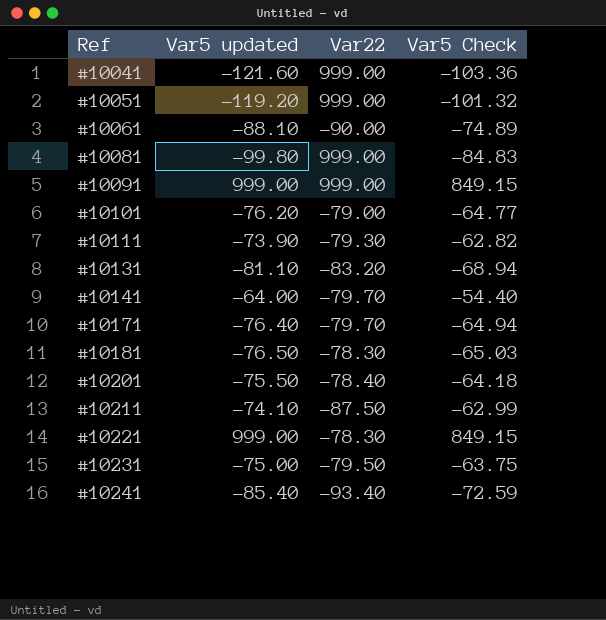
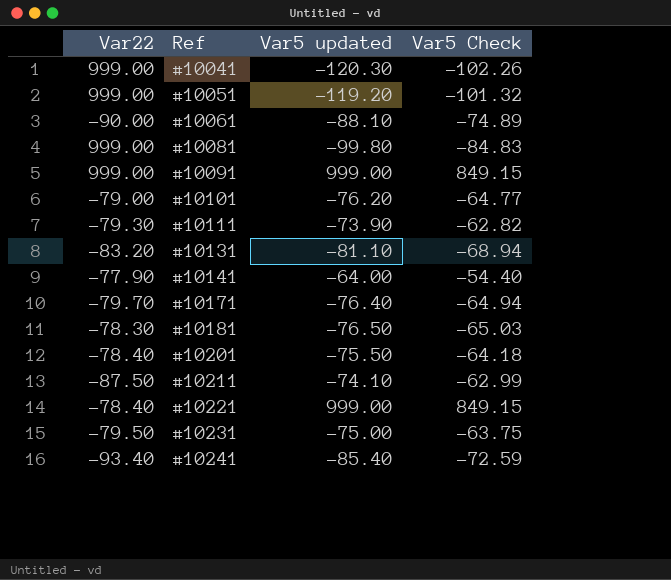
column Var22 | position: 3 -> 1
#10041 | Var5 updated: -121.60 -> -120.30
#10041 | Var5 Check: -103.36 -> -102.26
#10141 | Var22: -79.70 -> -77.90
#10221 | Var22: -78.30 -> -78.40

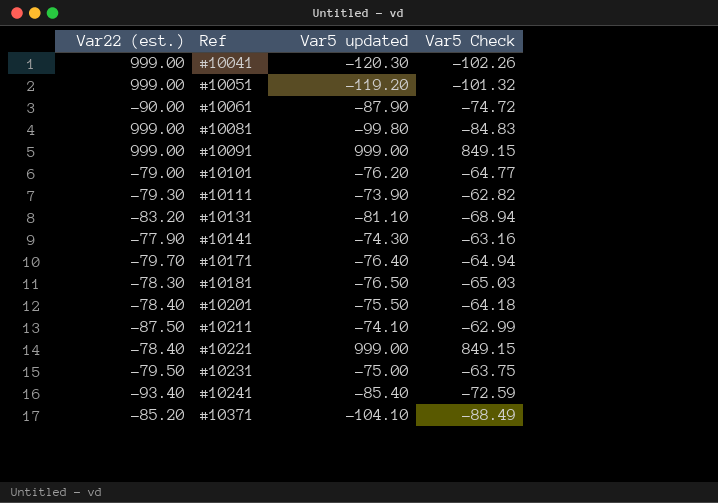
column name: Var22 -> Var22 (est.)
#10061 | Var5 updated: -88.10 -> -87.90
#10061 | Var5 Check: -74.89 -> -74.72
#10141 | Var5 updated: -64.00 -> -74.30
#10141 | Var5 Check: -54.40 -> -63.16
row #10371: none -> -85.20 | -104.10 | -88.49

